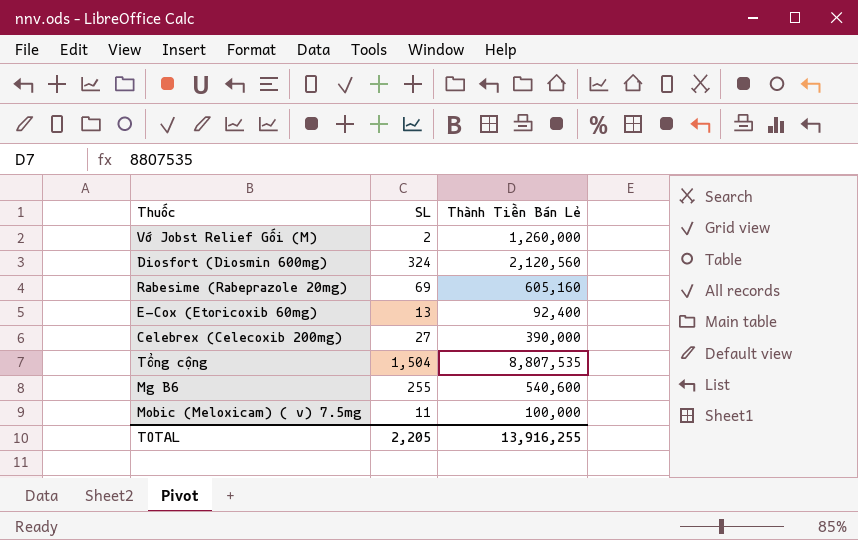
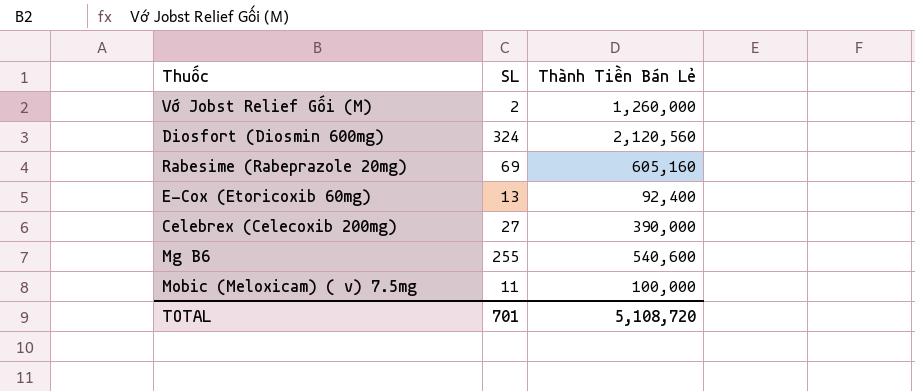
row Tổng cộng: 1,504 | 8,807,535 -> none
TOTAL | SL: 2,205 -> 701
TOTAL | Thành Tiền Bán Lẻ: 13,916,255 -> 5,108,720

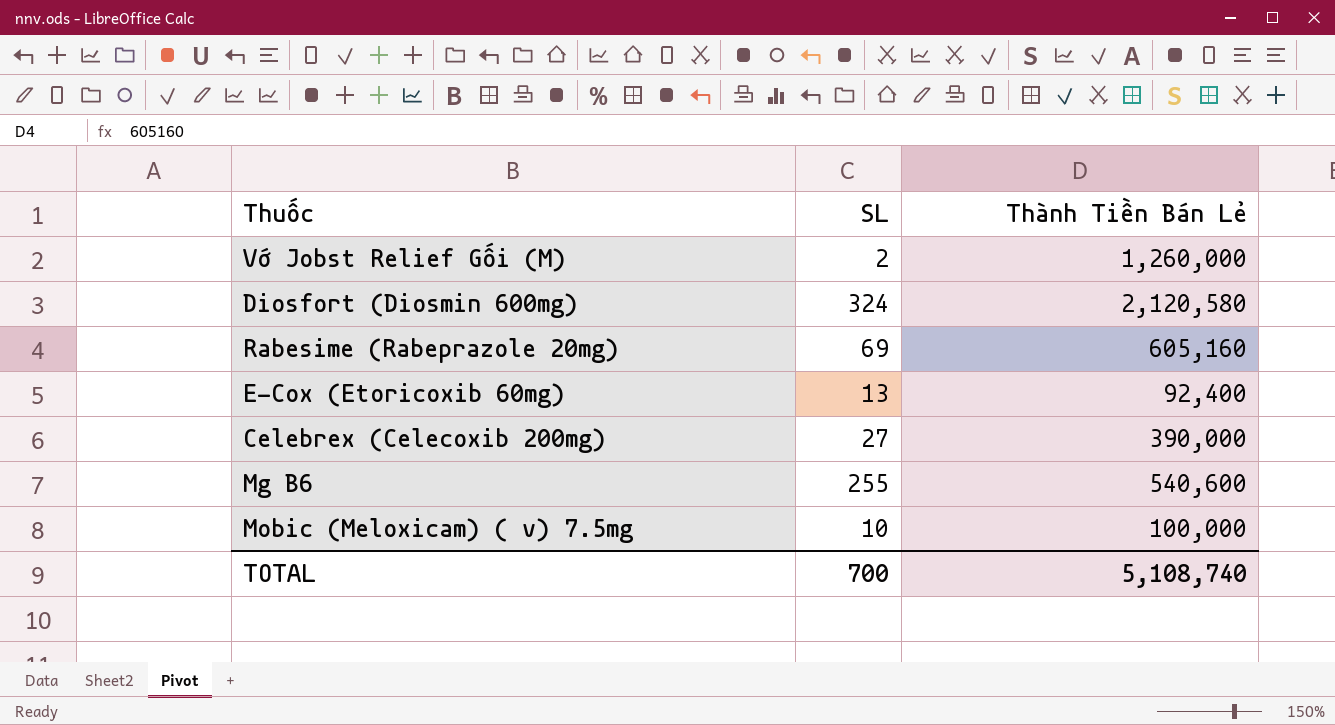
Diosfort (Diosmin 600mg) | Thành Tiền Bán Lẻ: 2,120,560 -> 2,120,580
Mobic (Meloxicam) ( v) 7.5mg | SL: 11 -> 10
TOTAL | SL: 701 -> 700
TOTAL | Thành Tiền Bán Lẻ: 5,108,720 -> 5,108,740

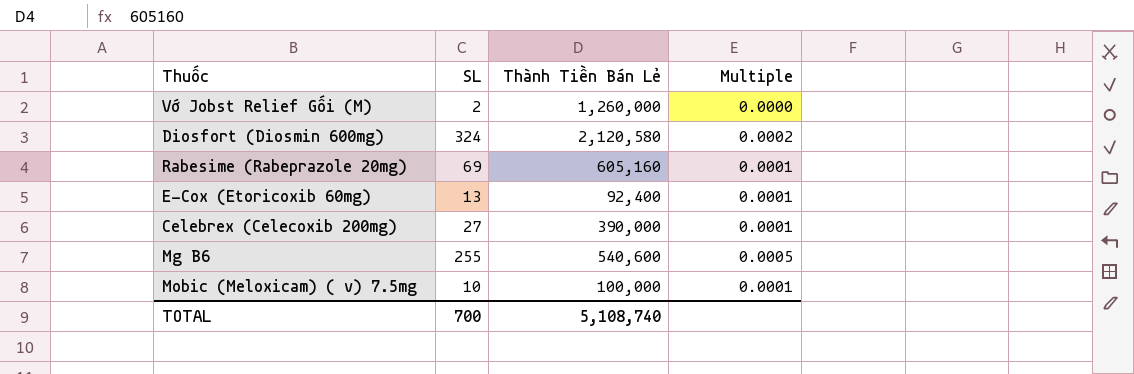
column Multiple | formula: none -> [SL] / [Thành Tiền Bán Lẻ]

